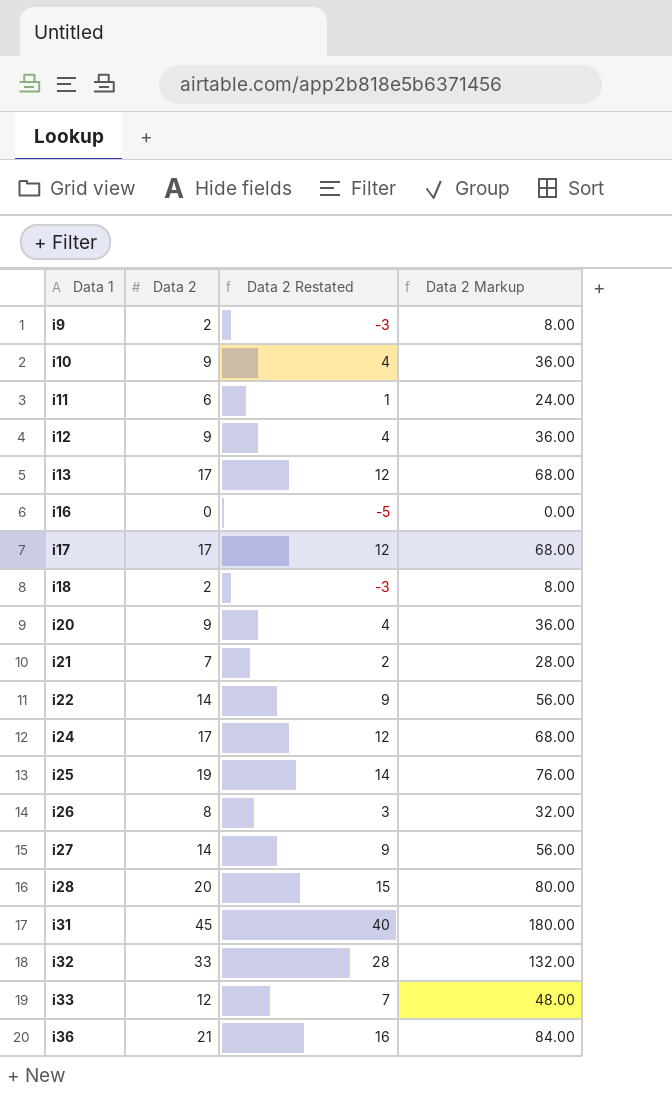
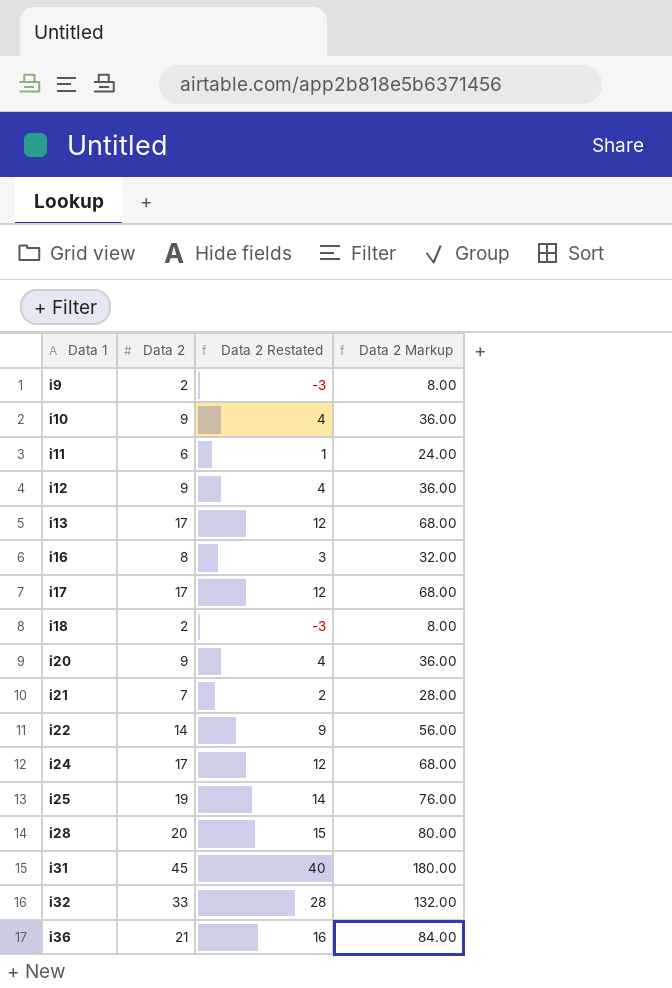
row i26: 8 | 3 | 32.00 -> none
row i27: 14 | 9 | 56.00 -> none
row i33: 12 | 7 | 48.00 -> none
i16 | Data 2: 0 -> 8
i16 | Data 2 Restated: -5 -> 3
i16 | Data 2 Markup: 0.00 -> 32.00

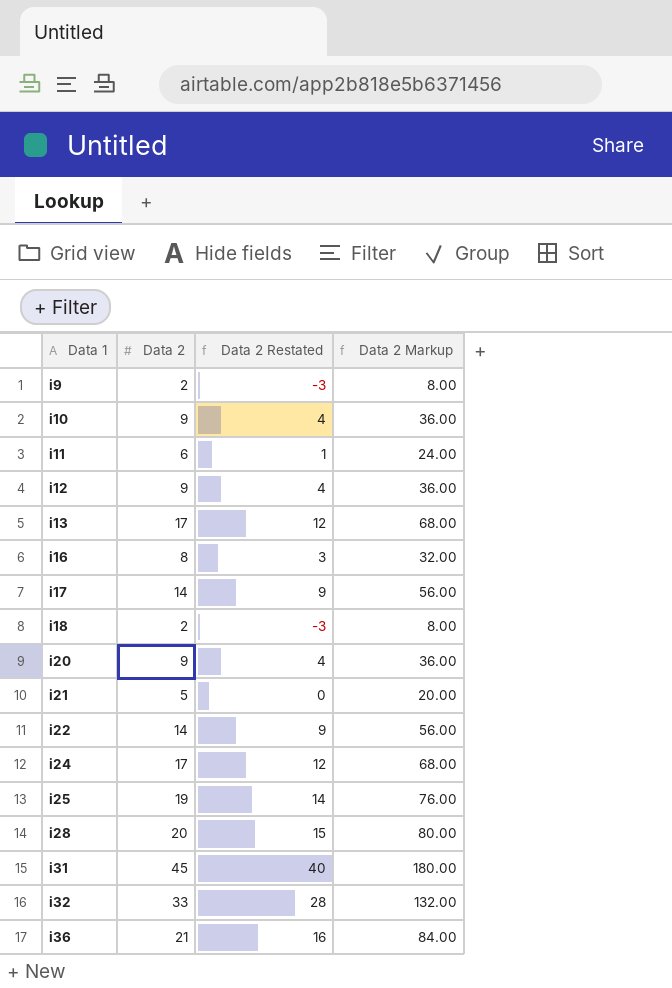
i17 | Data 2: 17 -> 14
i17 | Data 2 Restated: 12 -> 9
i17 | Data 2 Markup: 68.00 -> 56.00
i21 | Data 2: 7 -> 5
i21 | Data 2 Restated: 2 -> 0
i21 | Data 2 Markup: 28.00 -> 20.00

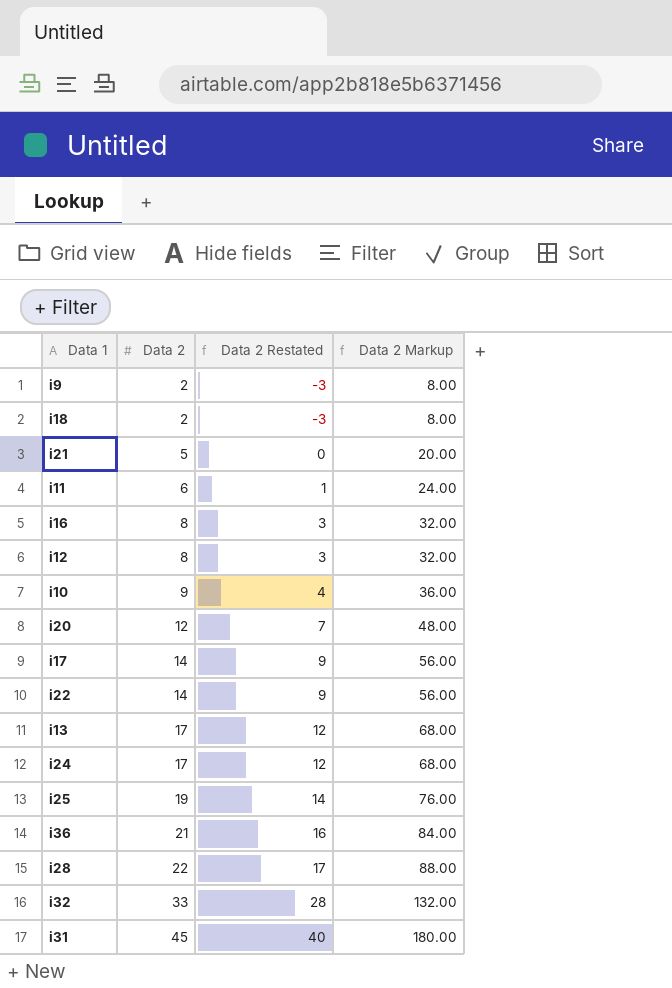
row order: Data 1 ascending -> Data 2 ascending
i12 | Data 2: 9 -> 8
i12 | Data 2 Restated: 4 -> 3
i12 | Data 2 Markup: 36.00 -> 32.00
i20 | Data 2: 9 -> 12
i20 | Data 2 Restated: 4 -> 7
i20 | Data 2 Markup: 36.00 -> 48.00
i28 | Data 2: 20 -> 22
i28 | Data 2 Restated: 15 -> 17
i28 | Data 2 Markup: 80.00 -> 88.00

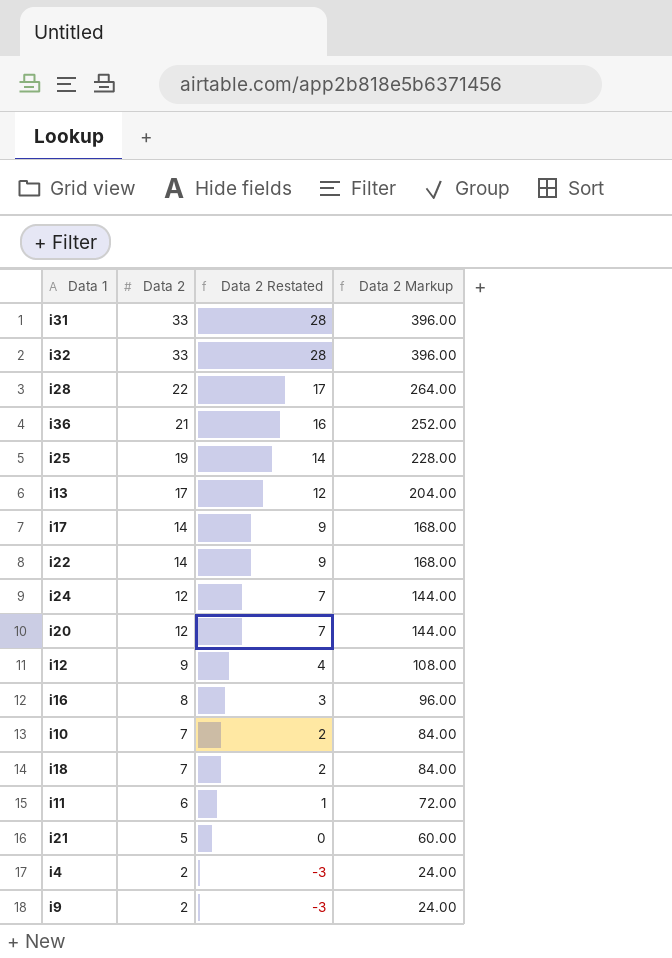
row order: Data 2 ascending -> Data 2 descending
column Data 2 Markup | formula: [Data 2] * 4 -> [Data 2] * 12
i31 | Data 2: 45 -> 33
i31 | Data 2 Restated: 40 -> 28
i24 | Data 2: 17 -> 12
i24 | Data 2 Restated: 12 -> 7
i12 | Data 2: 8 -> 9
i12 | Data 2 Restated: 3 -> 4
i10 | Data 2: 9 -> 7
i10 | Data 2 Restated: 4 -> 2
i18 | Data 2: 2 -> 7
i18 | Data 2 Restated: -3 -> 2
row i4: none -> 2 | -3 | 24.00

